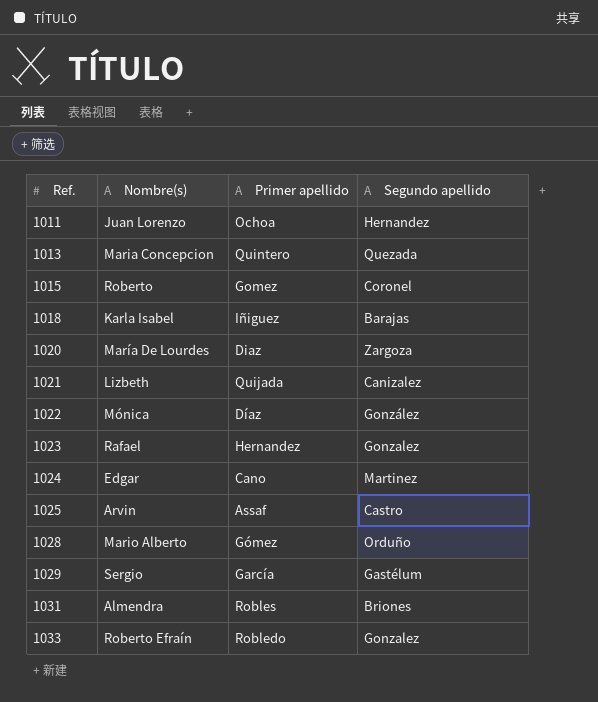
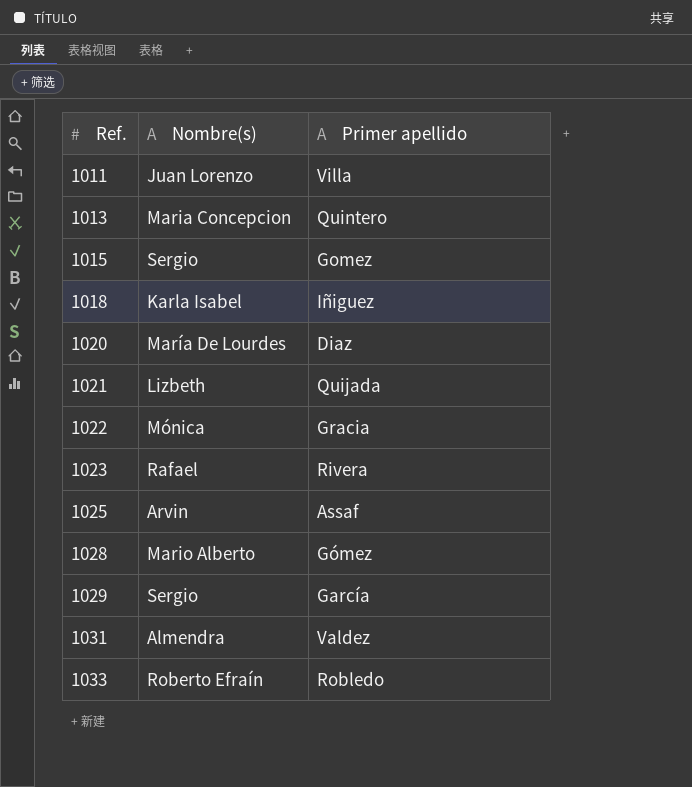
column Segundo apellido | position: 4 -> none
row 1024: Edgar | Cano | Martinez -> none
1011 | Primer apellido: Ochoa -> Villa
1015 | Nombre(s): Roberto -> Sergio
1022 | Primer apellido: Díaz -> Gracia
1023 | Primer apellido: Hernandez -> Rivera
1031 | Primer apellido: Robles -> Valdez

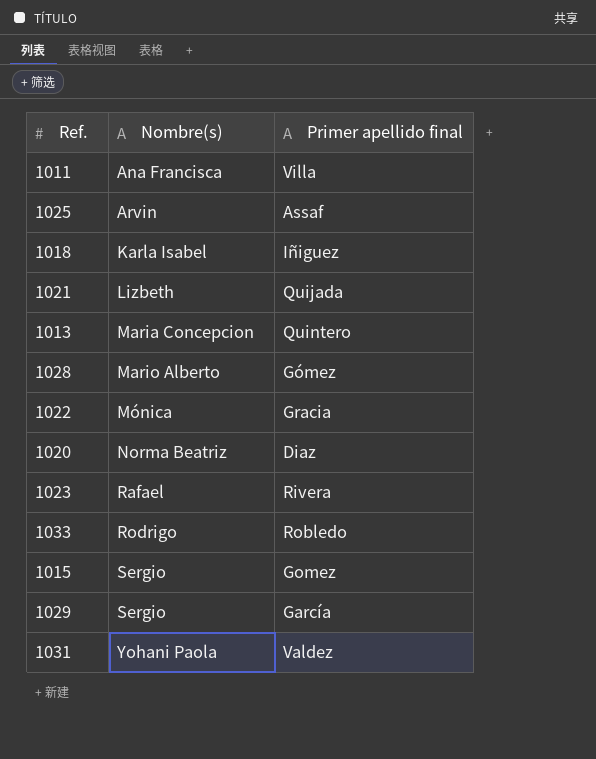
row order: Ref. ascending -> Nombre(s) ascending
column name: Primer apellido -> Primer apellido final
1011 | Nombre(s): Juan Lorenzo -> Ana Francisca
1020 | Nombre(s): María De Lourdes -> Norma Beatriz
1033 | Nombre(s): Roberto Efraín -> Rodrigo
1031 | Nombre(s): Almendra -> Yohani Paola

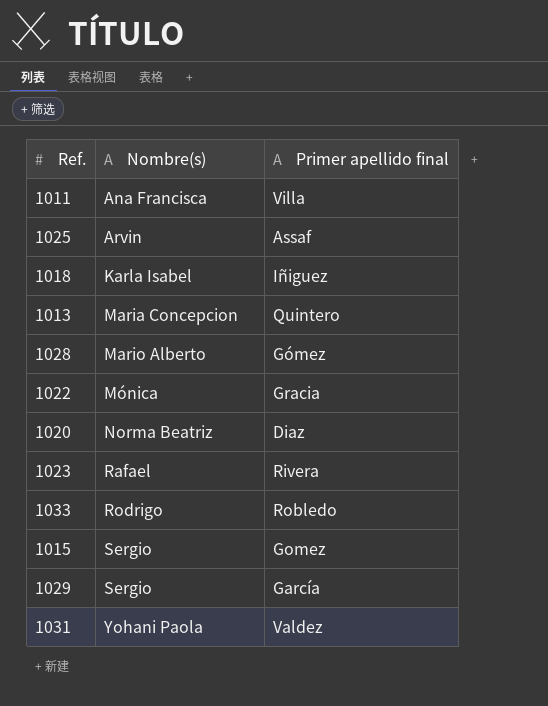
row 1021: Lizbeth | Quijada -> none

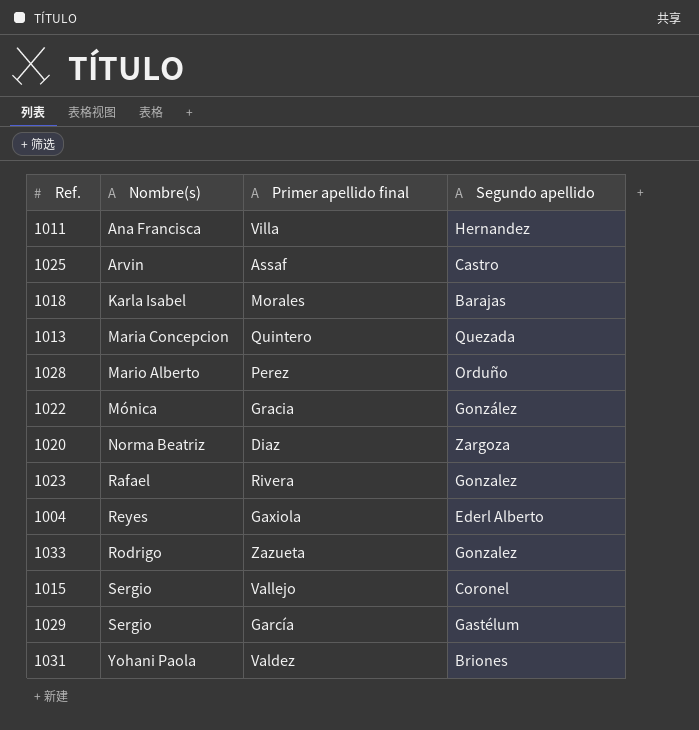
column Segundo apellido | position: none -> 4
1018 | Primer apellido final: Iñiguez -> Morales
1028 | Primer apellido final: Gómez -> Perez
row 1004: none -> Reyes | Gaxiola | Ederl Alberto
1033 | Primer apellido final: Robledo -> Zazueta
1015 | Primer apellido final: Gomez -> Vallejo

